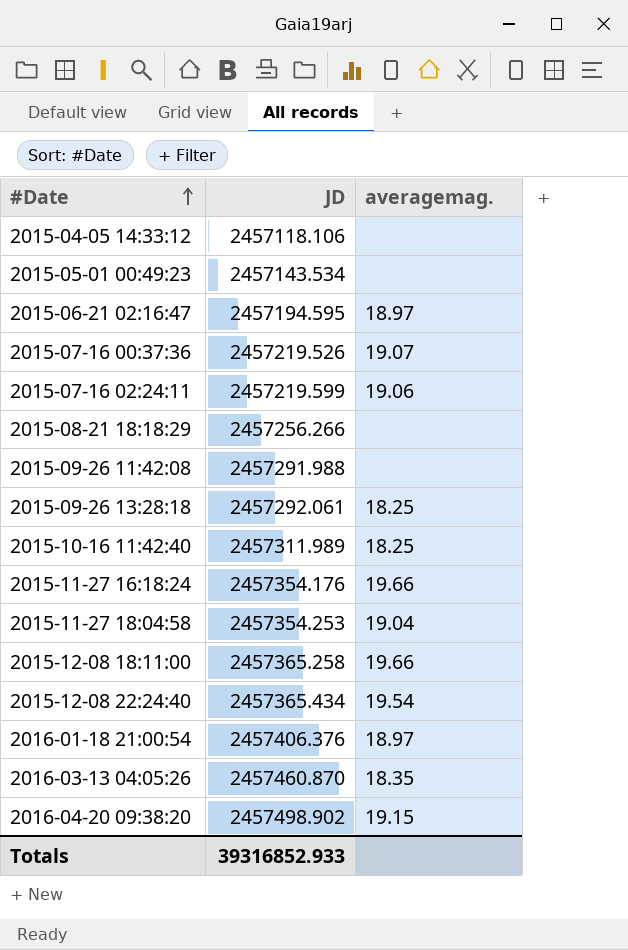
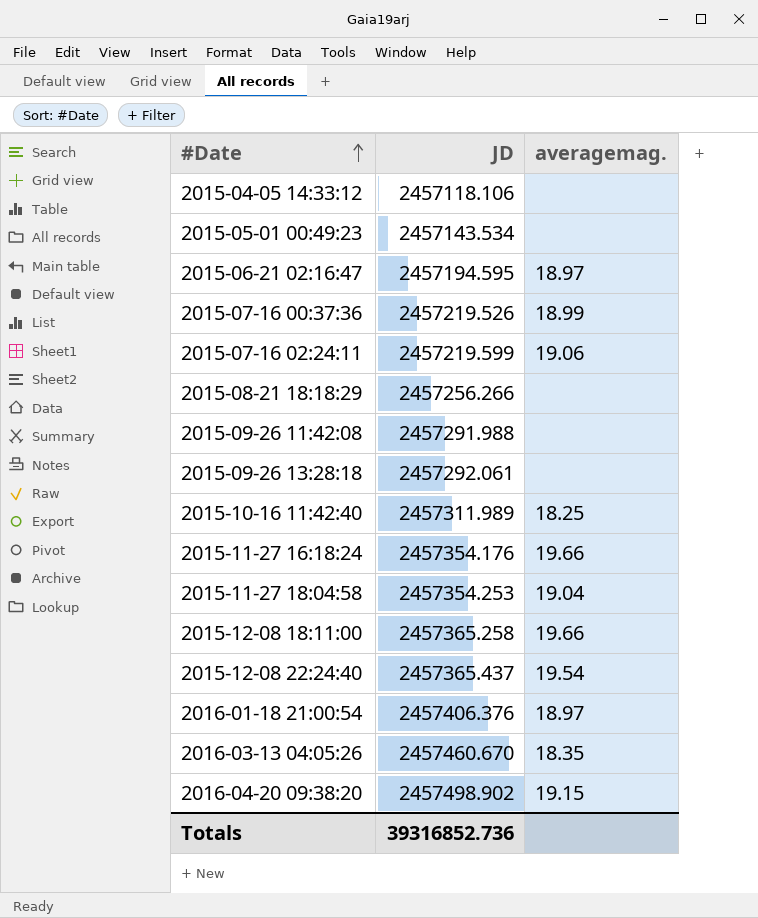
2015-07-16 00:37:36 | averagemag.: 19.07 -> 18.99
2015-09-26 13:28:18 | averagemag.: 18.25 -> none
2015-12-08 22:24:40 | JD: 2457365.434 -> 2457365.437
2016-03-13 04:05:26 | JD: 2457460.870 -> 2457460.670
Totals | JD: 39316852.933 -> 39316852.736

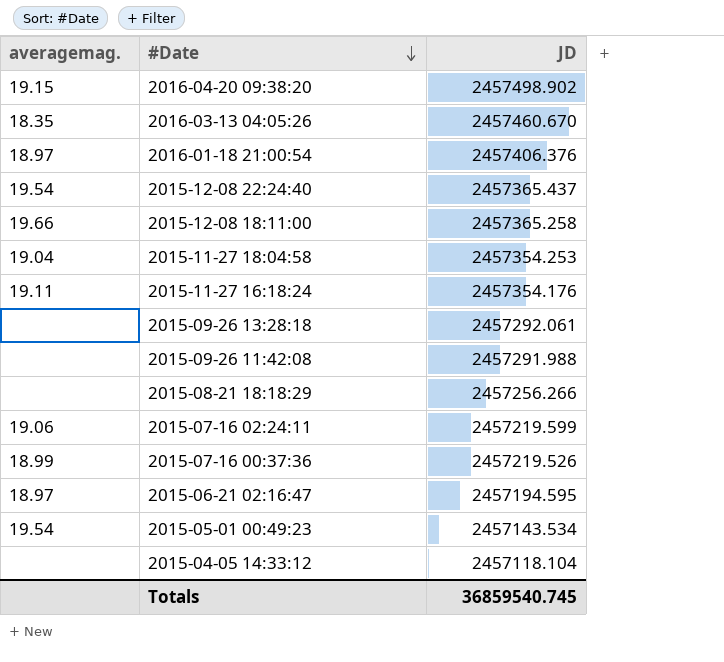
row order: #Date ascending -> #Date descending
column averagemag. | position: 3 -> 1
row 2015-10-16 11:42:40: 2457311.989 | 18.25 -> none
2015-11-27 16:18:24 | averagemag.: 19.66 -> 19.11
2015-05-01 00:49:23 | averagemag.: none -> 19.54
2015-04-05 14:33:12 | JD: 2457118.106 -> 2457118.104
Totals | JD: 39316852.736 -> 36859540.745

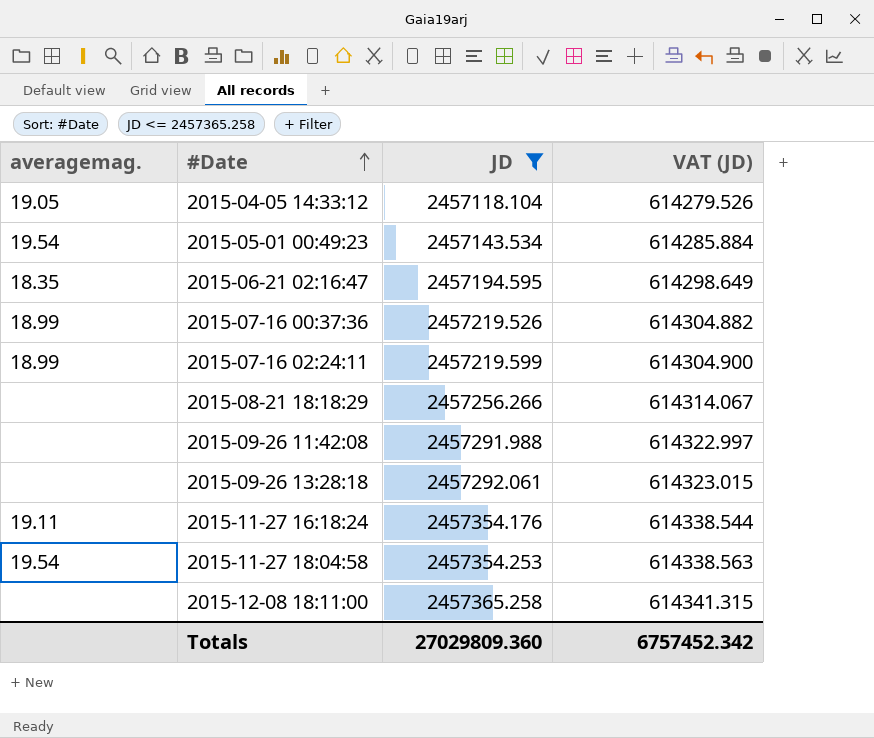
filter: none -> JD <= 2457365.258
row order: #Date descending -> #Date ascending
column VAT (JD) | formula: none -> [JD] * 0.25
2015-04-05 14:33:12 | averagemag.: none -> 19.05
2015-06-21 02:16:47 | averagemag.: 18.97 -> 18.35
2015-07-16 02:24:11 | averagemag.: 19.06 -> 18.99
2015-11-27 18:04:58 | averagemag.: 19.04 -> 19.54
2015-12-08 18:11:00 | averagemag.: 19.66 -> none
Totals | JD: 36859540.745 -> 27029809.360

